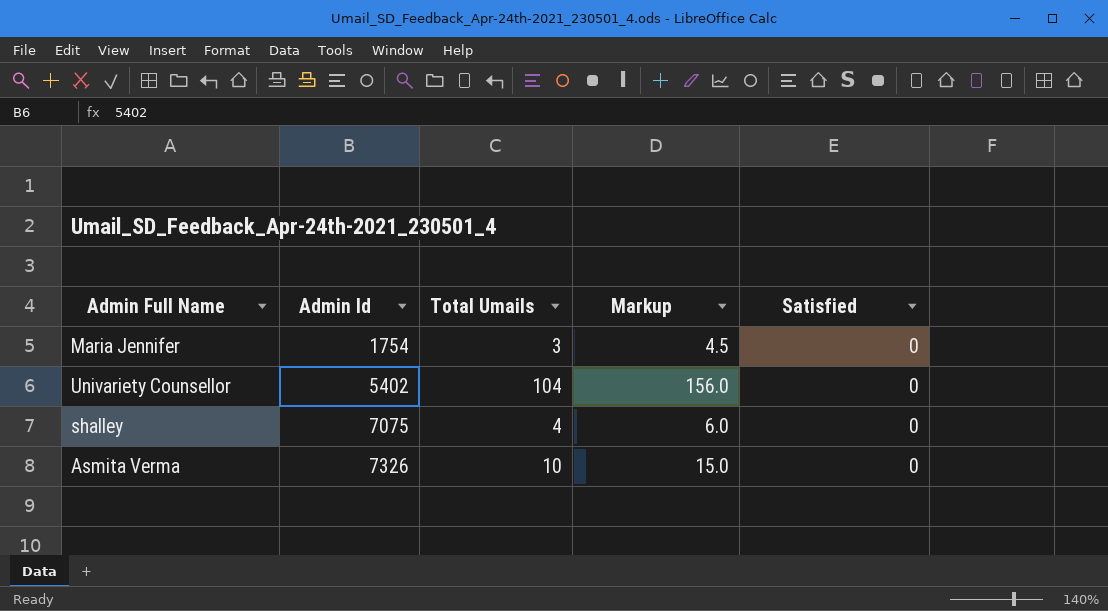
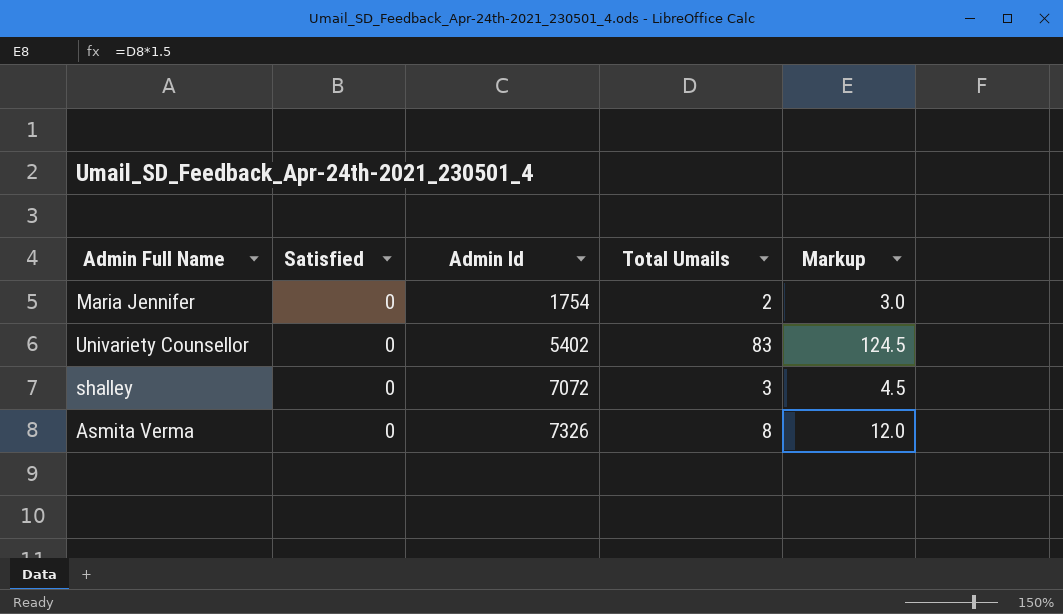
column Satisfied | position: 5 -> 2
Maria Jennifer | Total Umails: 3 -> 2
Maria Jennifer | Markup: 4.5 -> 3.0
Univariety Counsellor | Total Umails: 104 -> 83
Univariety Counsellor | Markup: 156.0 -> 124.5
shalley | Admin Id: 7075 -> 7072
shalley | Total Umails: 4 -> 3
shalley | Markup: 6.0 -> 4.5
Asmita Verma | Total Umails: 10 -> 8
Asmita Verma | Markup: 15.0 -> 12.0

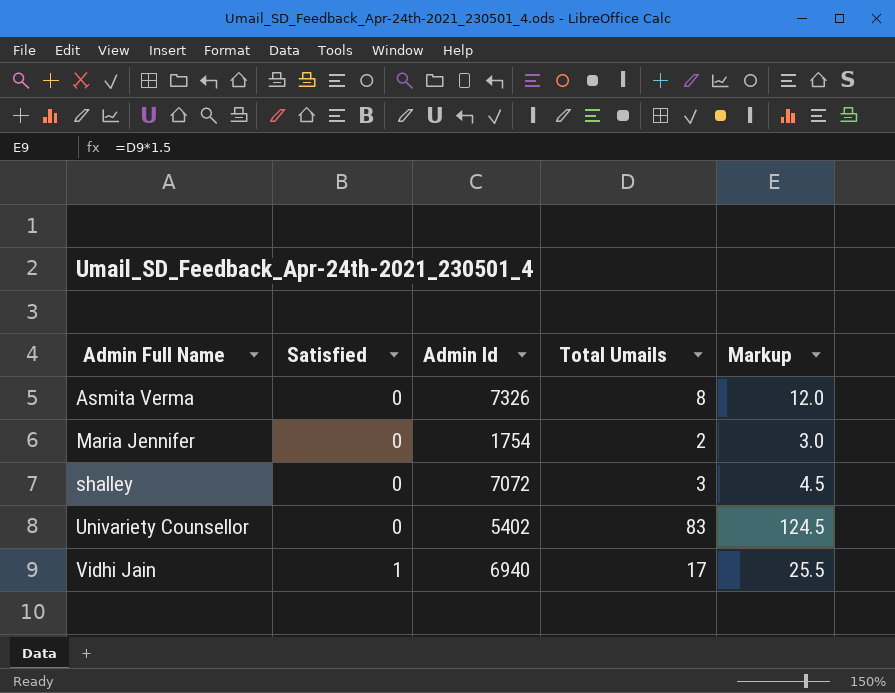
row order: Admin Id ascending -> Admin Full Name ascending
row Vidhi Jain: none -> 1 | 6940 | 17 | 25.5

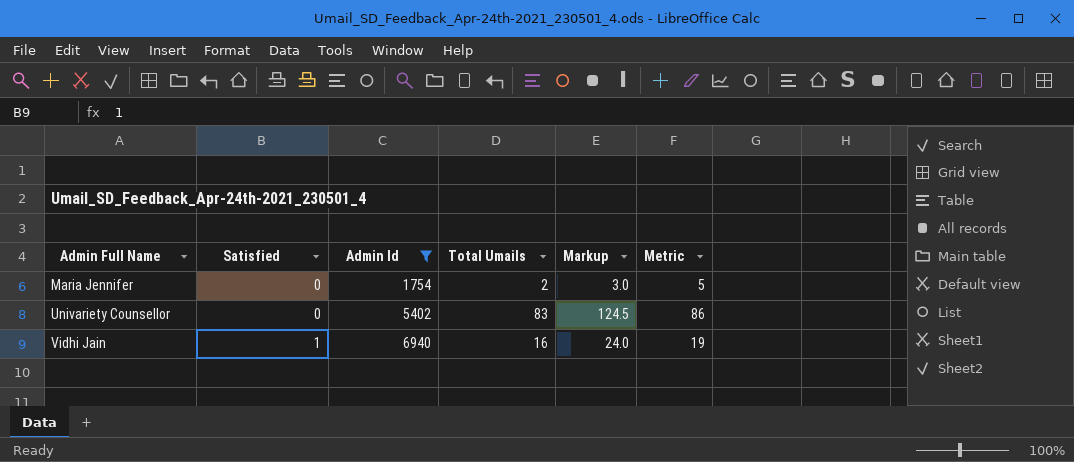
filter: none -> Admin Id <= 6940
column Metric | formula: none -> [Total Umails] + 3
Vidhi Jain | Total Umails: 17 -> 16
Vidhi Jain | Markup: 25.5 -> 24.0

